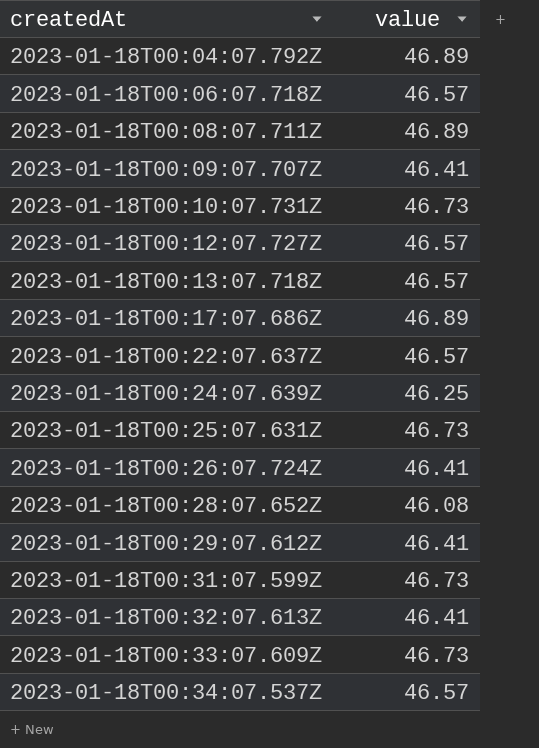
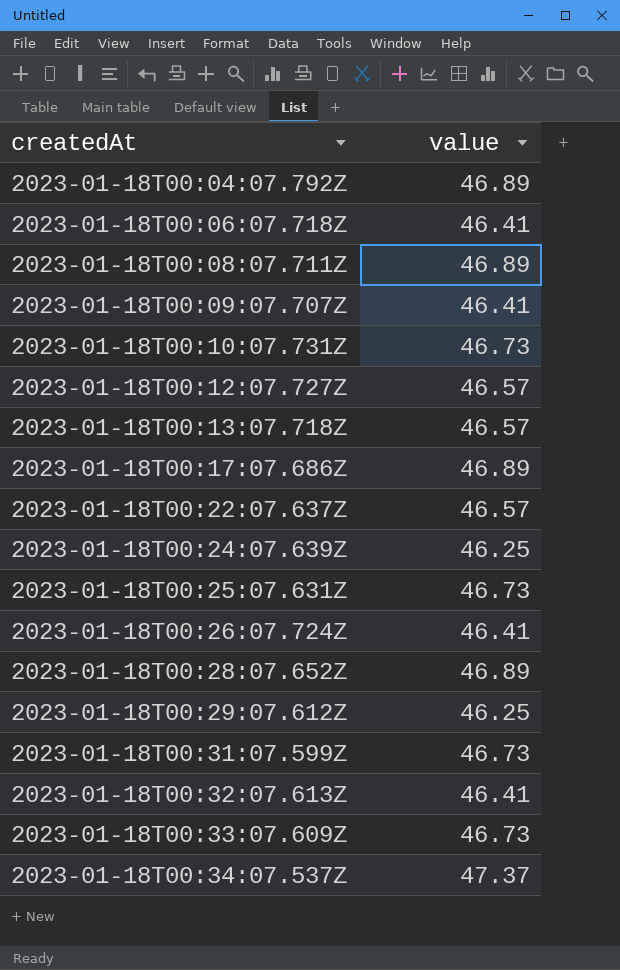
2023-01-18T00:06:07.718Z | value: 46.57 -> 46.41
2023-01-18T00:28:07.652Z | value: 46.08 -> 46.89
2023-01-18T00:29:07.612Z | value: 46.41 -> 46.25
2023-01-18T00:34:07.537Z | value: 46.57 -> 47.37

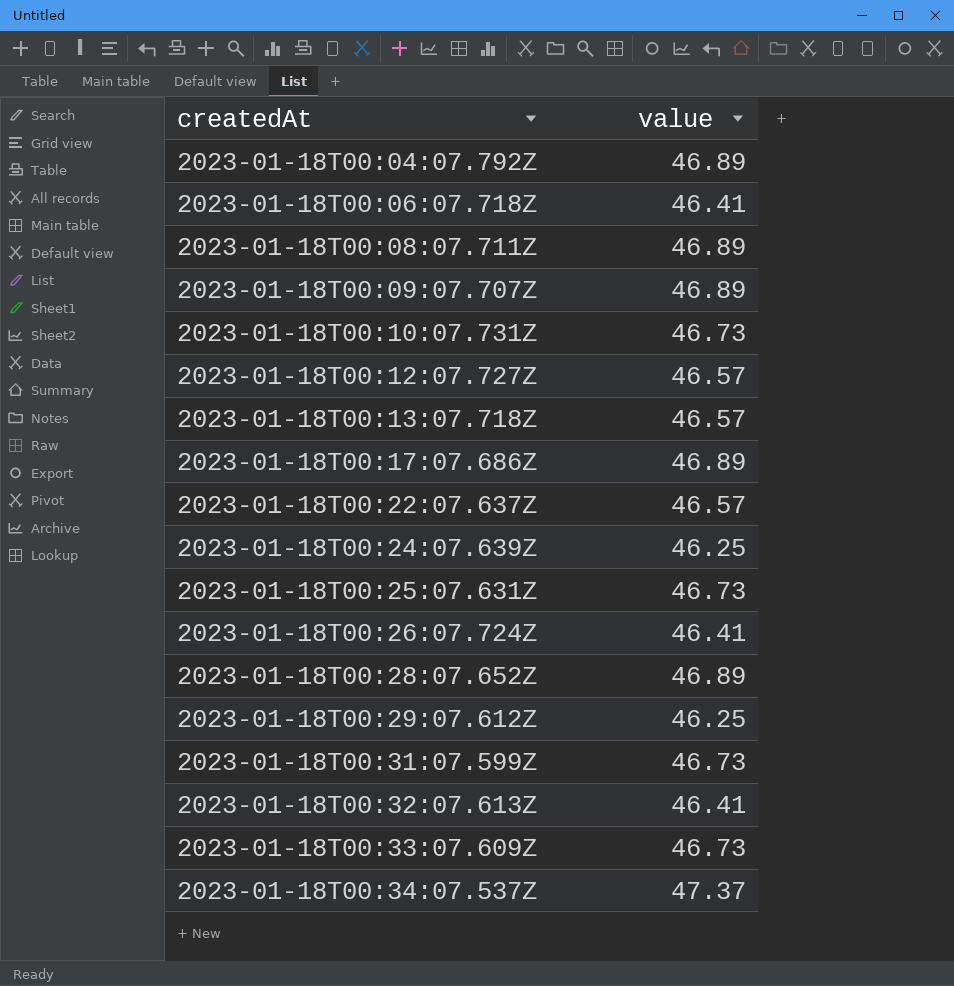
2023-01-18T00:09:07.707Z | value: 46.41 -> 46.89

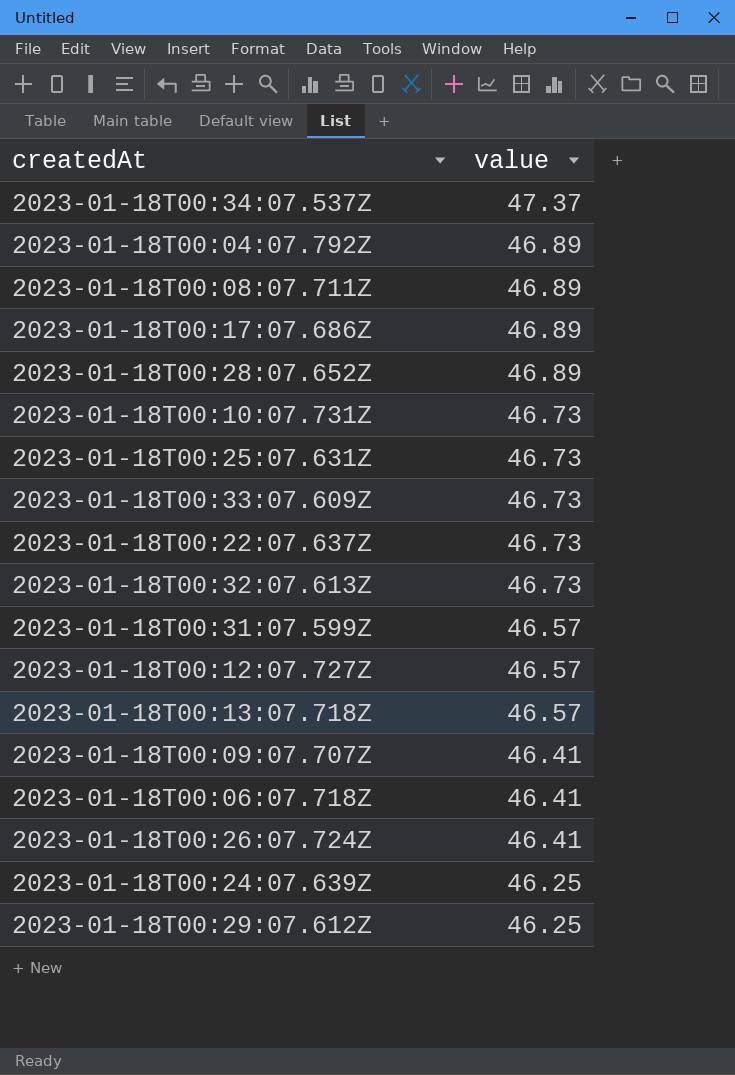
row order: createdAt ascending -> value descending
2023-01-18T00:22:07.637Z | value: 46.57 -> 46.73
2023-01-18T00:32:07.613Z | value: 46.41 -> 46.73
2023-01-18T00:31:07.599Z | value: 46.73 -> 46.57
2023-01-18T00:09:07.707Z | value: 46.89 -> 46.41

